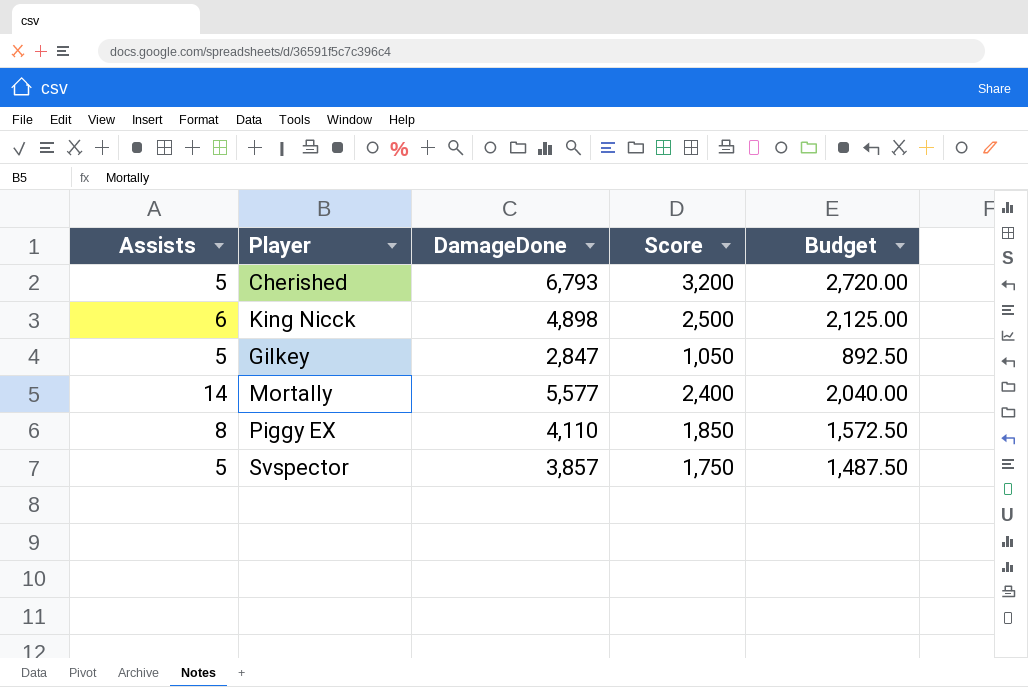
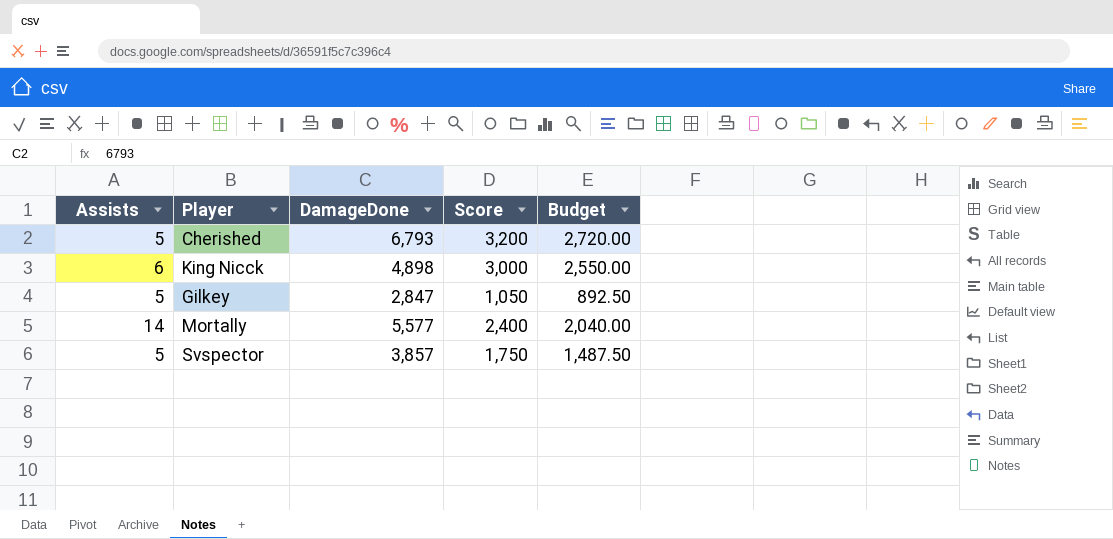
row Piggy EX: 8 | 4,110 | 1,850 | 1,572.50 -> none
King Nicck | Score: 2,500 -> 3,000
King Nicck | Budget: 2,125.00 -> 2,550.00

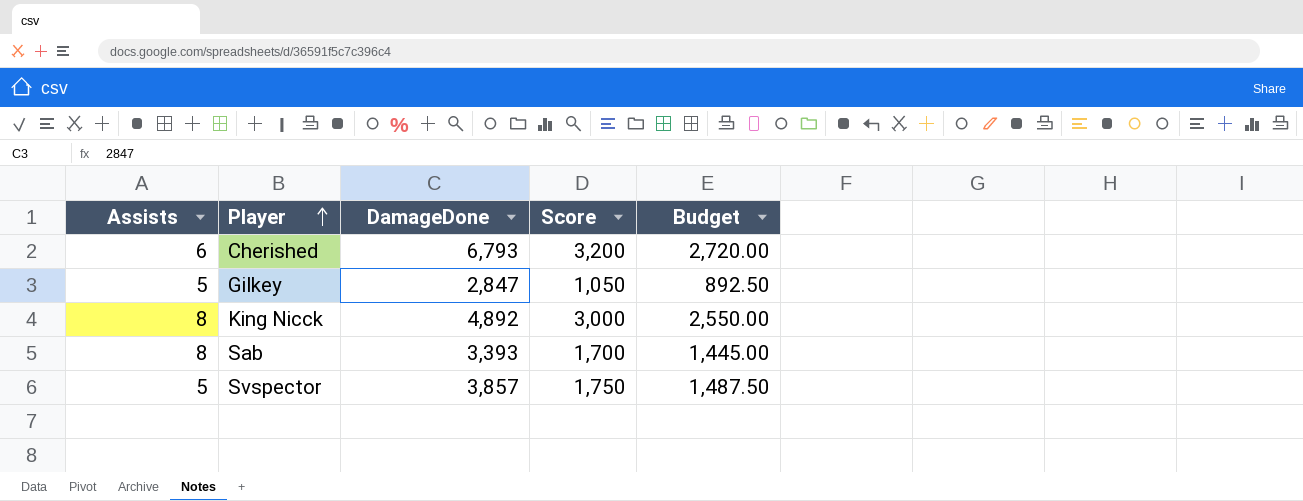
row order: none -> Player ascending
row Mortally: 14 | 5,577 | 2,400 | 2,040.00 -> none
Cherished | Assists: 5 -> 6
King Nicck | Assists: 6 -> 8
King Nicck | DamageDone: 4,898 -> 4,892
row Sab: none -> 8 | 3,393 | 1,700 | 1,445.00

